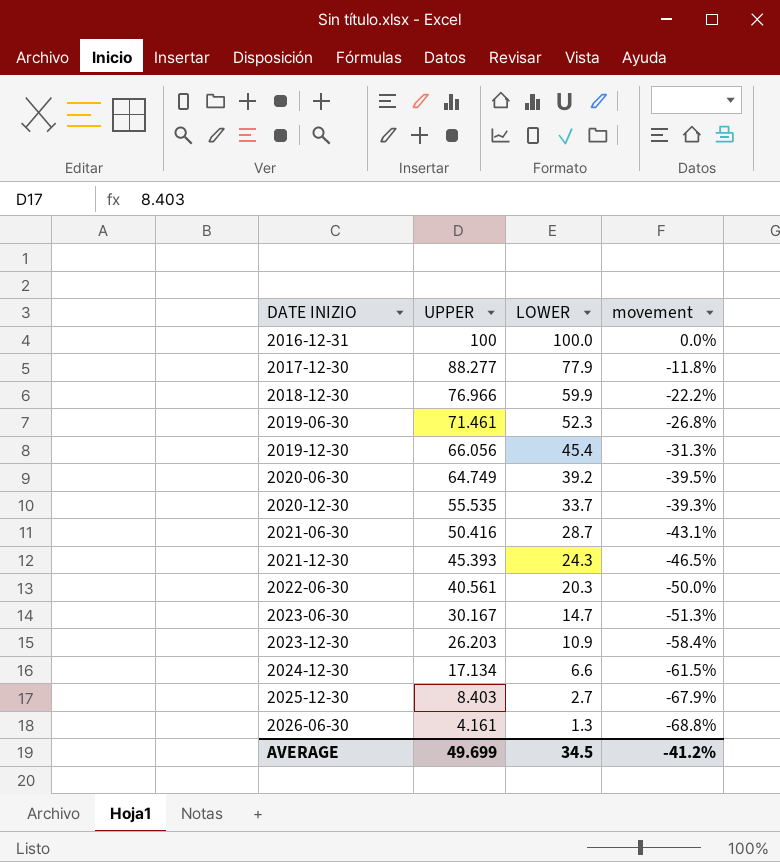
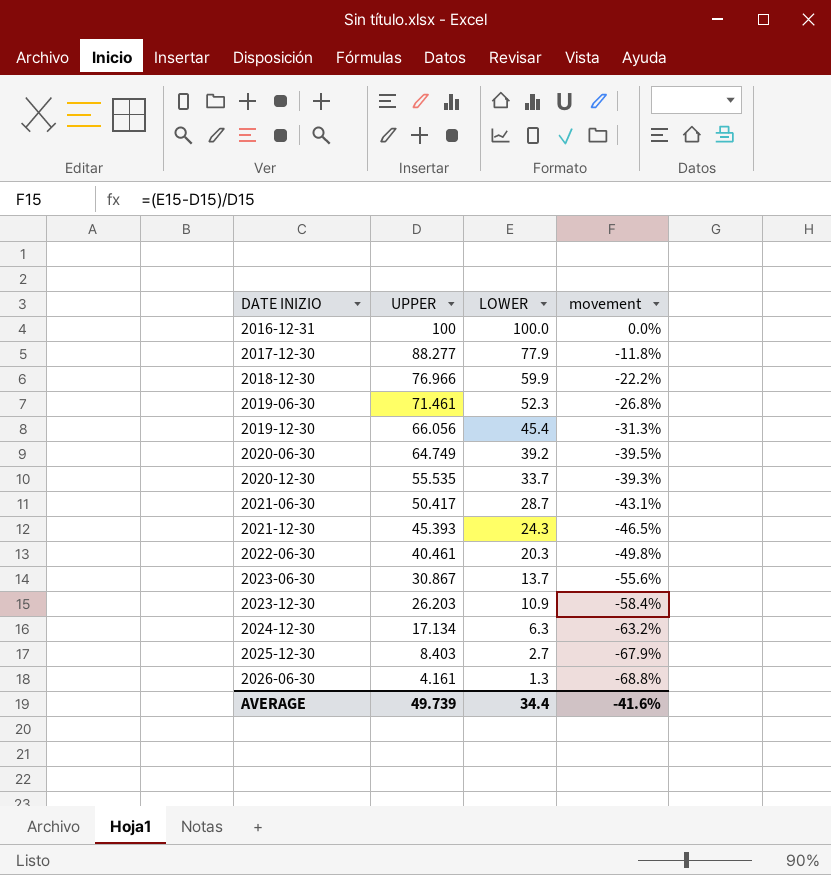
2021-06-30 | UPPER: 50.416 -> 50.417
2022-06-30 | UPPER: 40.561 -> 40.461
2022-06-30 | movement: -50.0% -> -49.8%
2023-06-30 | UPPER: 30.167 -> 30.867
2023-06-30 | LOWER: 14.7 -> 13.7
2023-06-30 | movement: -51.3% -> -55.6%
2024-12-30 | LOWER: 6.6 -> 6.3
2024-12-30 | movement: -61.5% -> -63.2%
AVERAGE | UPPER: 49.699 -> 49.739
AVERAGE | LOWER: 34.5 -> 34.4
AVERAGE | movement: -41.2% -> -41.6%

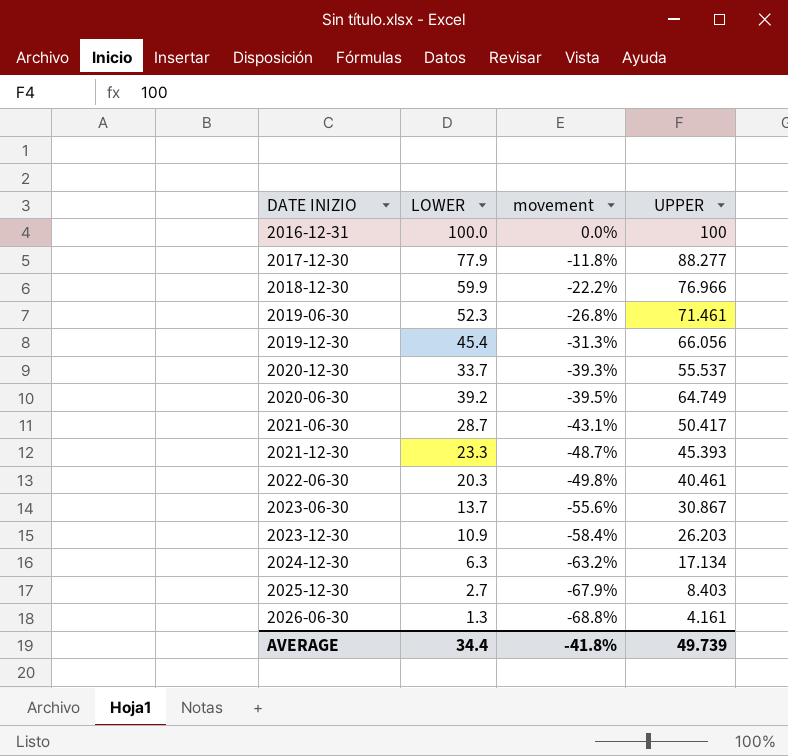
row order: DATE INIZIO ascending -> movement descending
column UPPER | position: 2 -> 4
2020-12-30 | UPPER: 55.535 -> 55.537
2021-12-30 | LOWER: 24.3 -> 23.3
2021-12-30 | movement: -46.5% -> -48.7%
AVERAGE | movement: -41.6% -> -41.8%

